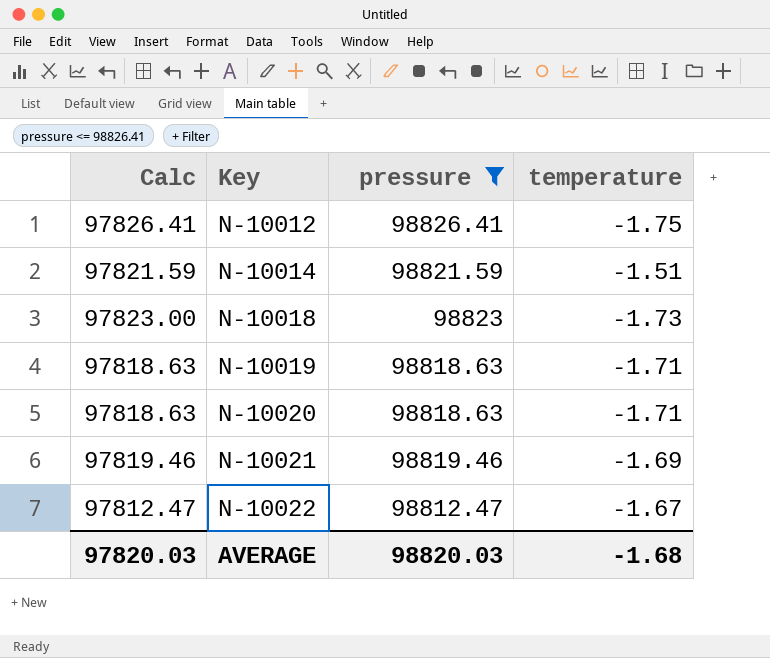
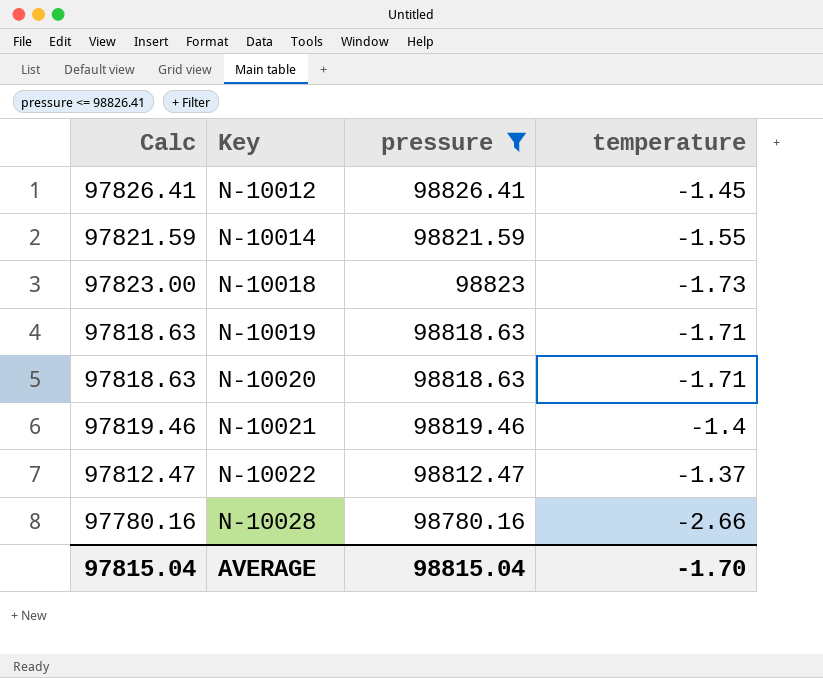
N-10012 | temperature: -1.75 -> -1.45
N-10014 | temperature: -1.51 -> -1.55
N-10021 | temperature: -1.69 -> -1.4
N-10022 | temperature: -1.67 -> -1.37
row N-10028: none -> 97780.16 | 98780.16 | -2.66
AVERAGE | Calc: 97820.03 -> 97815.04
AVERAGE | pressure: 98820.03 -> 98815.04
AVERAGE | temperature: -1.68 -> -1.70

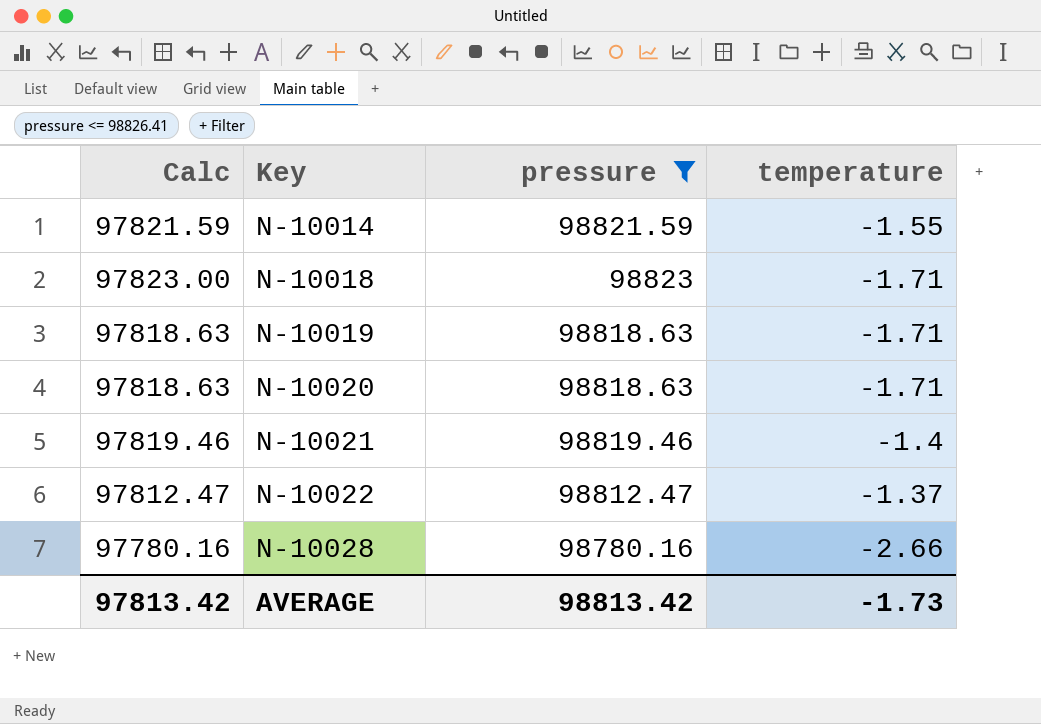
row N-10012: 97826.41 | 98826.41 | -1.45 -> none
N-10018 | temperature: -1.73 -> -1.71
AVERAGE | Calc: 97815.04 -> 97813.42
AVERAGE | pressure: 98815.04 -> 98813.42
AVERAGE | temperature: -1.70 -> -1.73

